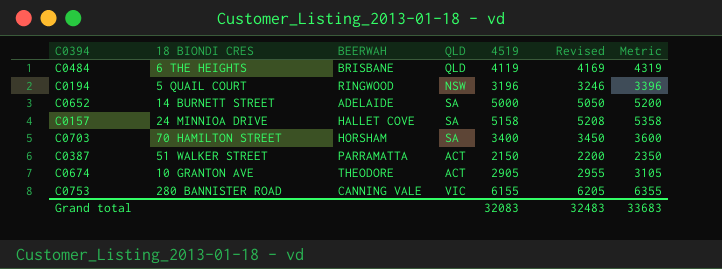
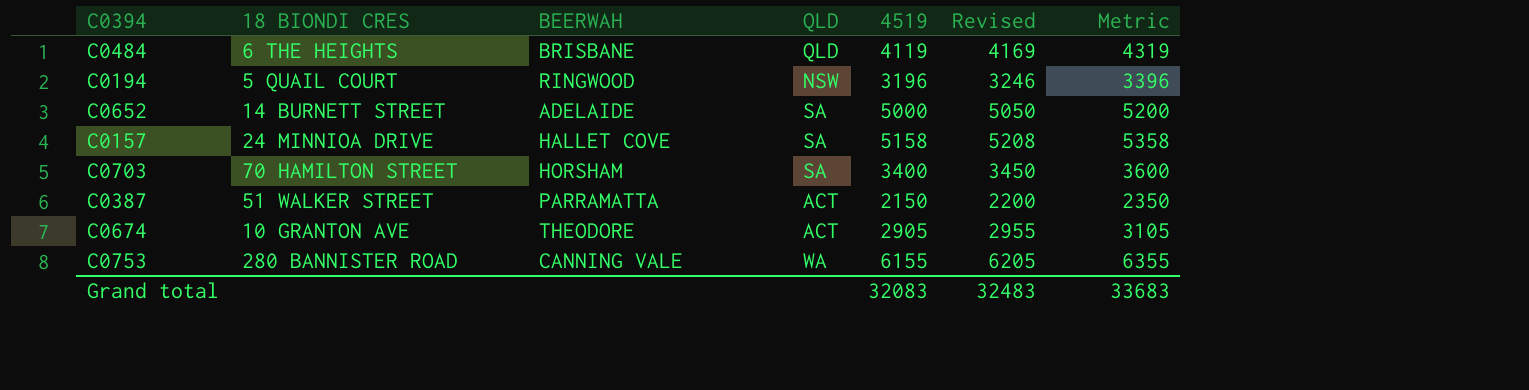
C0753 | QLD: VIC -> WA

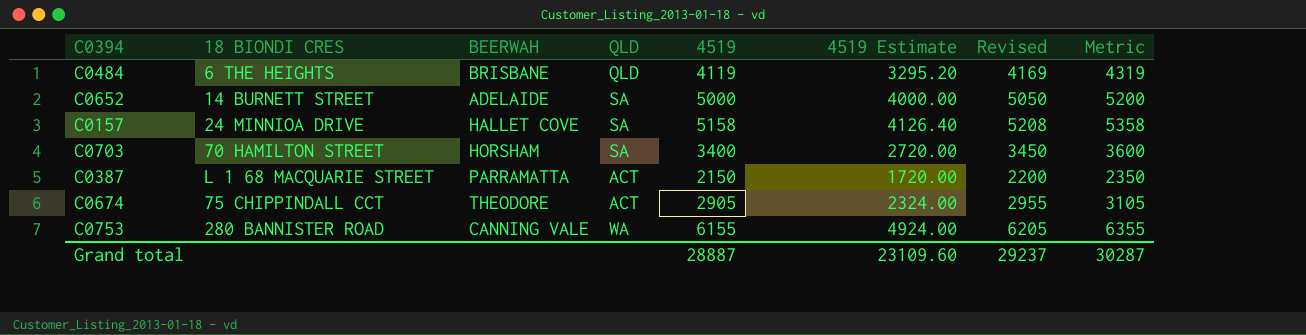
column 4519 Estimate | formula: none -> [4519] * 0.8
row C0194: 5 QUAIL COURT | RINGWOOD | NSW | 3196 | 3246 | 3396 -> none
C0387 | 18 BIONDI CRES: 51 WALKER STREET -> L 1 68 MACQUARIE STREET
C0674 | 18 BIONDI CRES: 10 GRANTON AVE -> 75 CHIPPINDALL CCT
Grand total | 4519: 32083 -> 28887
Grand total | Revised: 32483 -> 29237
Grand total | Metric: 33683 -> 30287

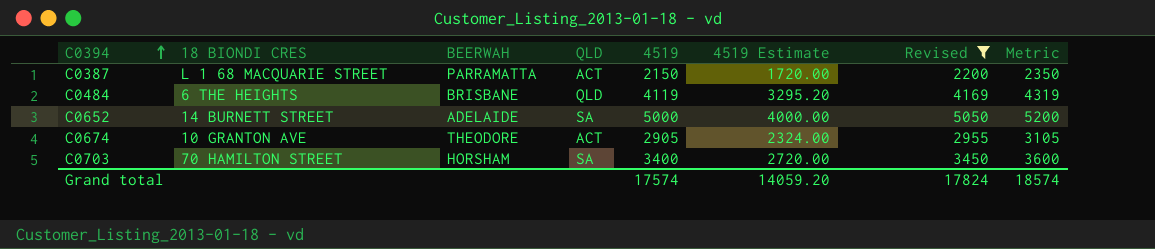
filter: none -> Revised <= 5050
row order: none -> C0394 ascending
C0674 | 18 BIONDI CRES: 75 CHIPPINDALL CCT -> 10 GRANTON AVE
Grand total | 4519: 28887 -> 17574
Grand total | 4519 Estimate: 23109.60 -> 14059.20
Grand total | Revised: 29237 -> 17824
Grand total | Metric: 30287 -> 18574

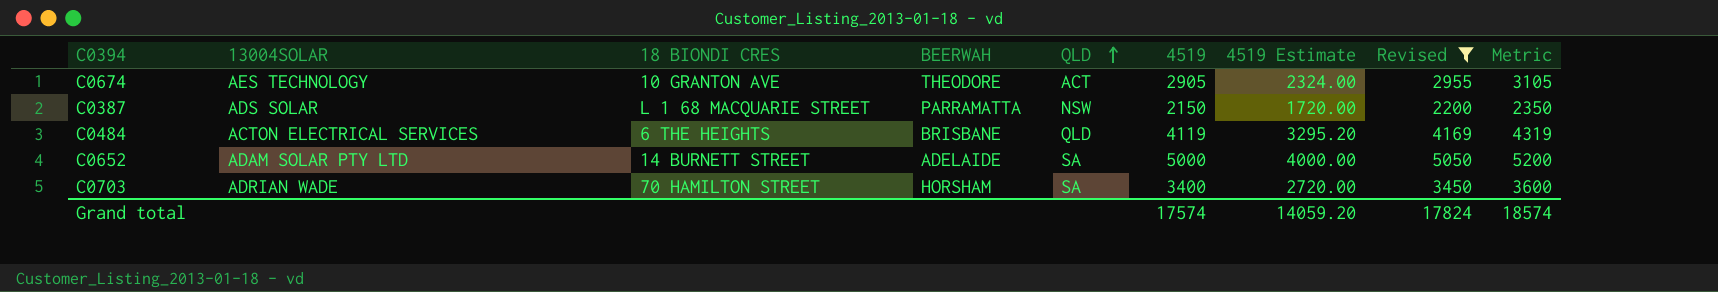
row order: C0394 ascending -> QLD ascending
column 13004SOLAR | position: none -> 2
C0387 | QLD: ACT -> NSW

